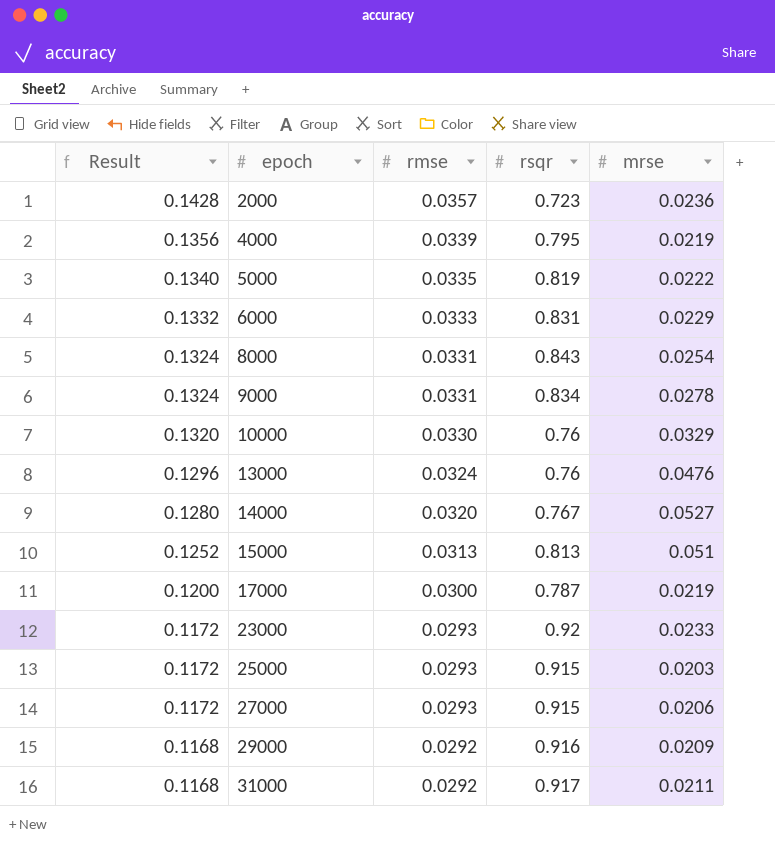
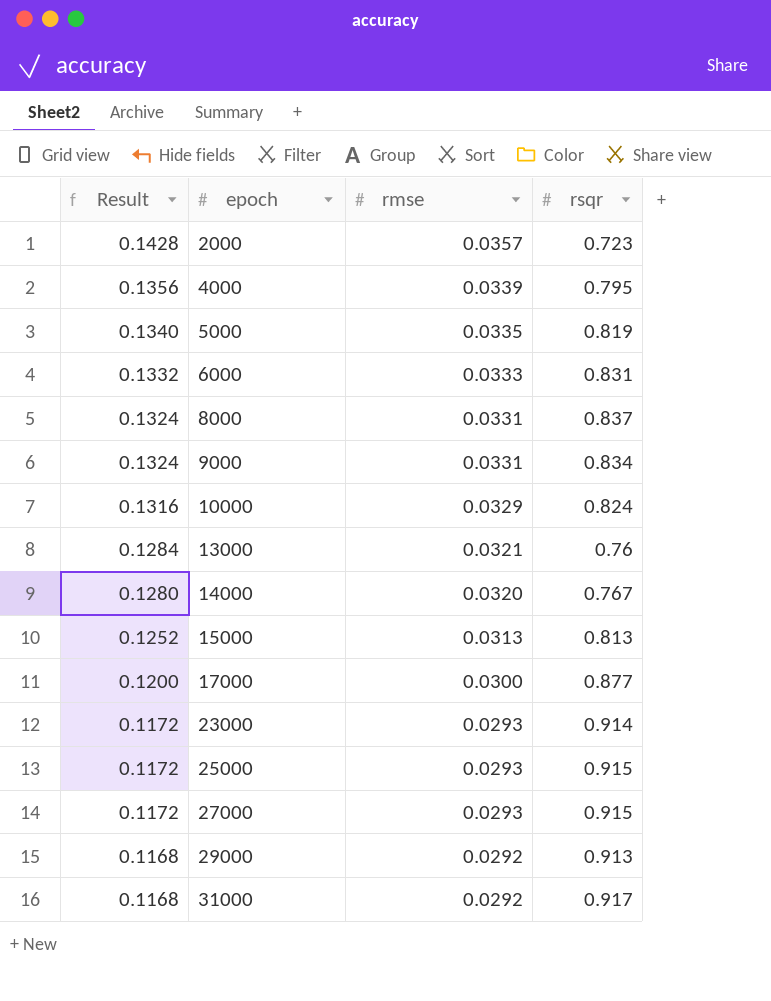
column mrse | position: 5 -> none
8000 | rsqr: 0.843 -> 0.837
10000 | Result: 0.1320 -> 0.1316
10000 | rmse: 0.0330 -> 0.0329
10000 | rsqr: 0.76 -> 0.824
13000 | Result: 0.1296 -> 0.1284
13000 | rmse: 0.0324 -> 0.0321
17000 | rsqr: 0.787 -> 0.877
23000 | rsqr: 0.92 -> 0.914
29000 | rsqr: 0.916 -> 0.913

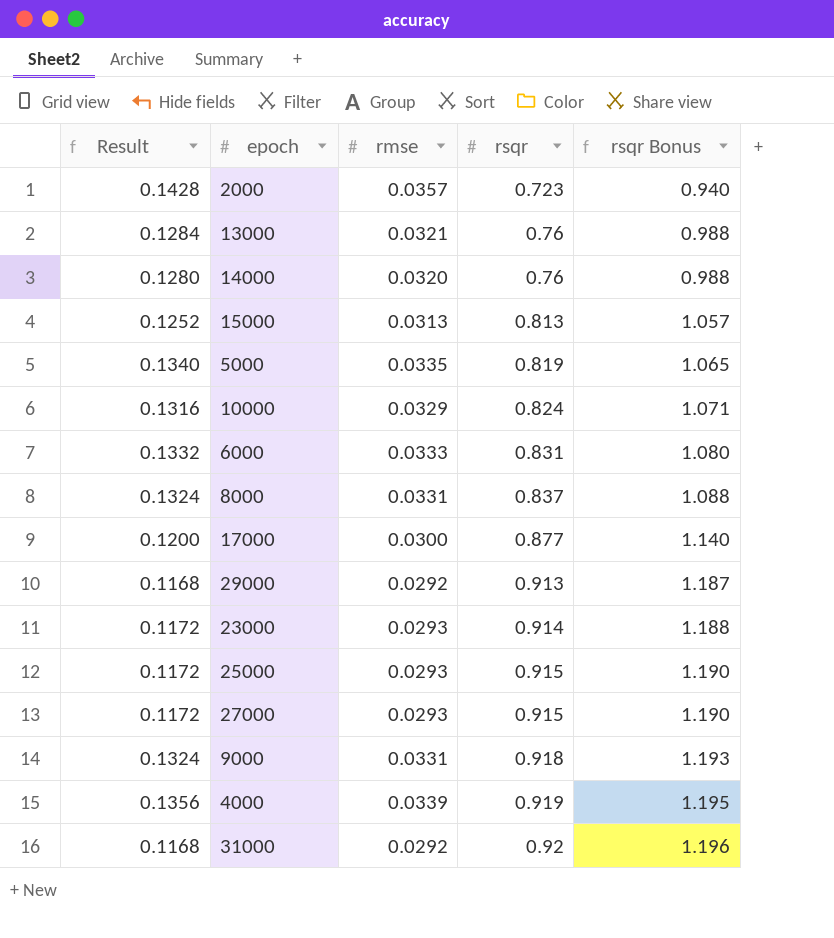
row order: Result descending -> rsqr ascending
column rsqr Bonus | formula: none -> [rsqr] * 1.3
14000 | rsqr: 0.767 -> 0.76
9000 | rsqr: 0.834 -> 0.918
4000 | rsqr: 0.795 -> 0.919
31000 | rsqr: 0.917 -> 0.92

